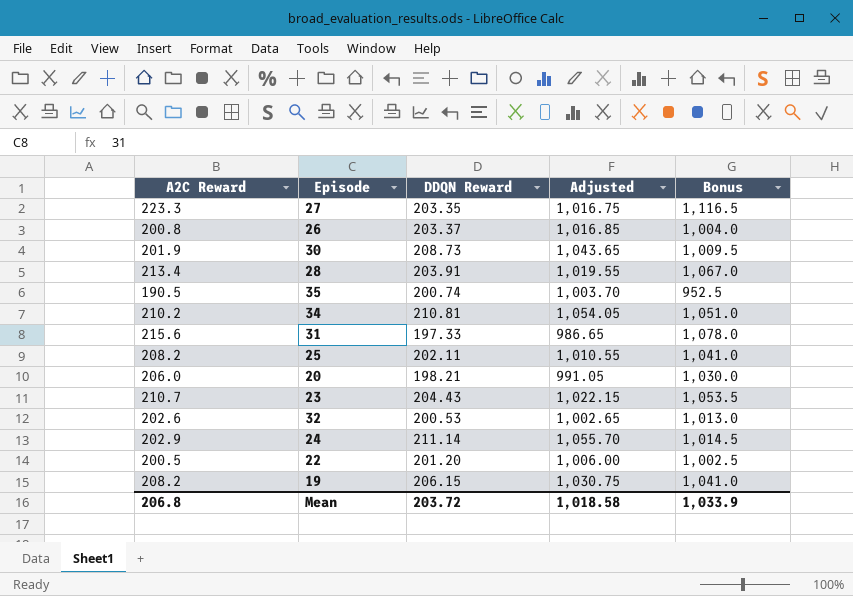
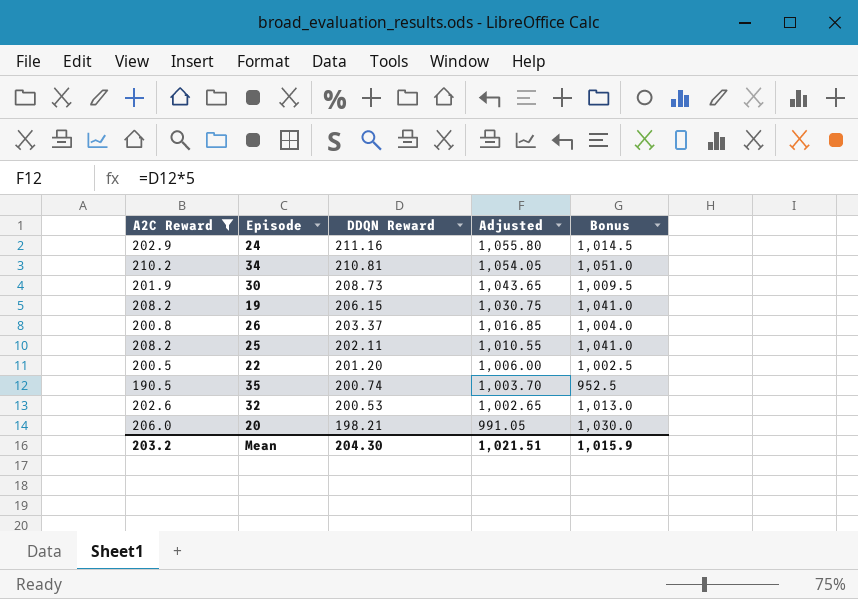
filter: none -> A2C Reward <= 210.2
row order: none -> DDQN Reward descending
24 | DDQN Reward: 211.14 -> 211.16
24 | Adjusted: 1,055.70 -> 1,055.80
Mean | A2C Reward: 206.8 -> 203.2
Mean | DDQN Reward: 203.72 -> 204.30
Mean | Adjusted: 1,018.58 -> 1,021.51
Mean | Bonus: 1,033.9 -> 1,015.9

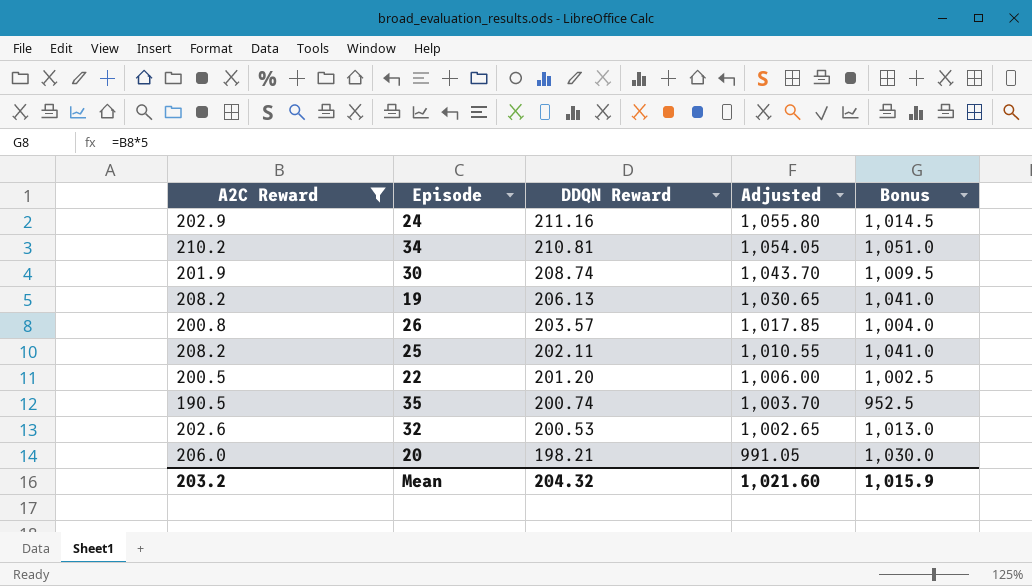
30 | DDQN Reward: 208.73 -> 208.74
30 | Adjusted: 1,043.65 -> 1,043.70
19 | DDQN Reward: 206.15 -> 206.13
19 | Adjusted: 1,030.75 -> 1,030.65
26 | DDQN Reward: 203.37 -> 203.57
26 | Adjusted: 1,016.85 -> 1,017.85
Mean | DDQN Reward: 204.30 -> 204.32
Mean | Adjusted: 1,021.51 -> 1,021.60

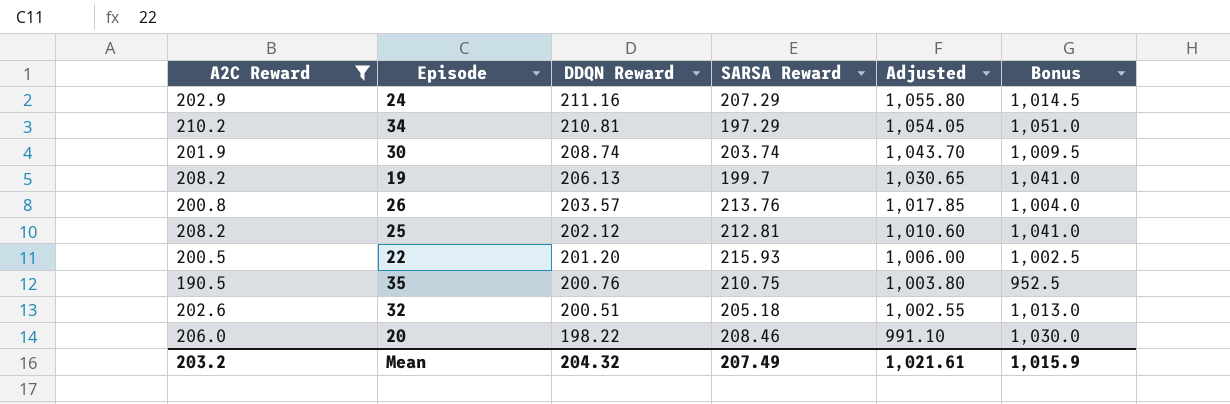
column SARSA Reward | position: none -> 4
25 | DDQN Reward: 202.11 -> 202.12
25 | Adjusted: 1,010.55 -> 1,010.60
35 | DDQN Reward: 200.74 -> 200.76
35 | Adjusted: 1,003.70 -> 1,003.80
32 | DDQN Reward: 200.53 -> 200.51
32 | Adjusted: 1,002.65 -> 1,002.55
20 | DDQN Reward: 198.21 -> 198.22
20 | Adjusted: 991.05 -> 991.10
Mean | Adjusted: 1,021.60 -> 1,021.61

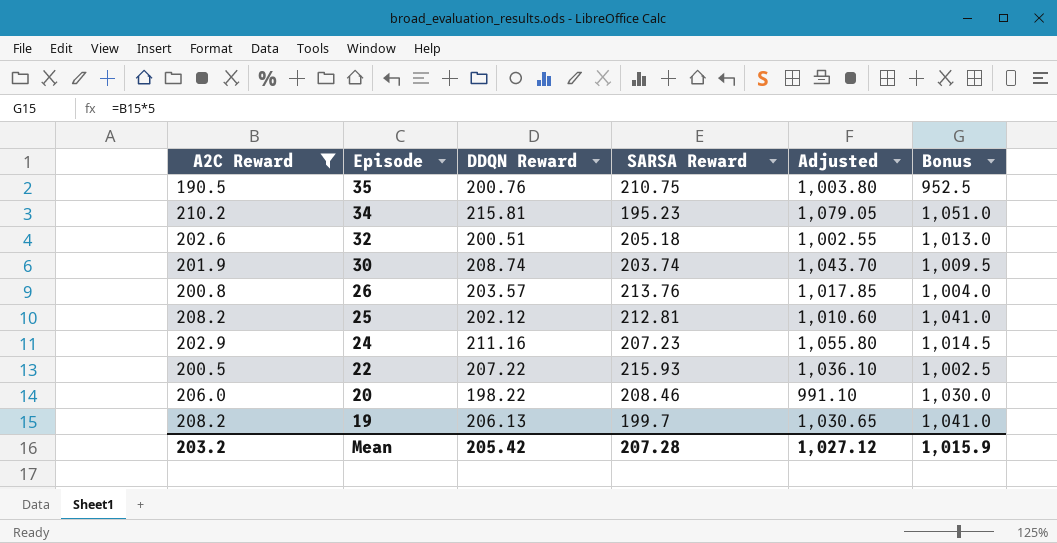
row order: DDQN Reward descending -> Episode descending
34 | DDQN Reward: 210.81 -> 215.81
34 | SARSA Reward: 197.29 -> 195.23
34 | Adjusted: 1,054.05 -> 1,079.05
24 | SARSA Reward: 207.29 -> 207.23
22 | DDQN Reward: 201.20 -> 207.22
22 | Adjusted: 1,006.00 -> 1,036.10
Mean | DDQN Reward: 204.32 -> 205.42
Mean | SARSA Reward: 207.49 -> 207.28
Mean | Adjusted: 1,021.61 -> 1,027.12

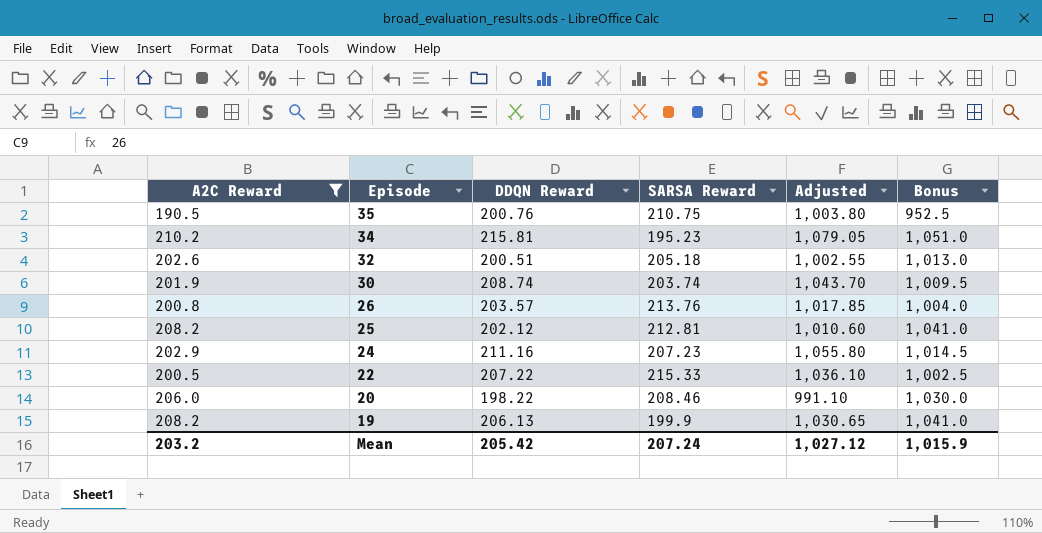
22 | SARSA Reward: 215.93 -> 215.33
19 | SARSA Reward: 199.7 -> 199.9
Mean | SARSA Reward: 207.28 -> 207.24

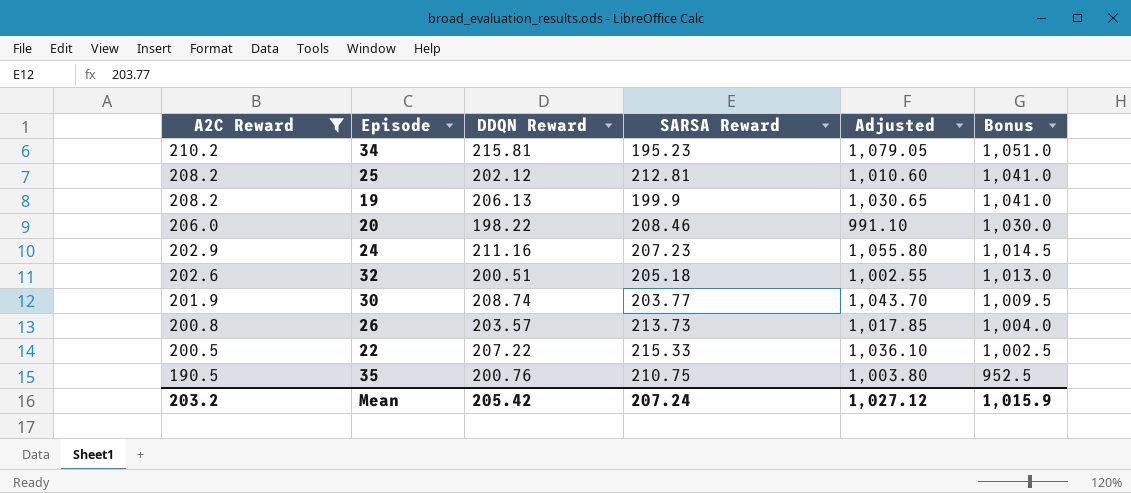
row order: Episode descending -> A2C Reward descending
30 | SARSA Reward: 203.74 -> 203.77
26 | SARSA Reward: 213.76 -> 213.73

